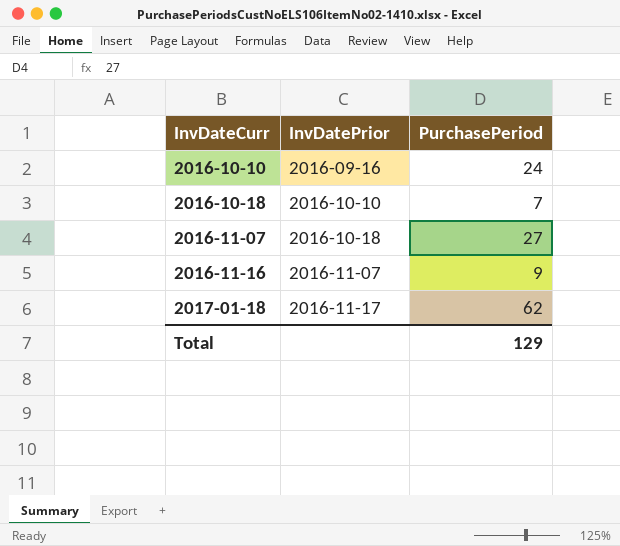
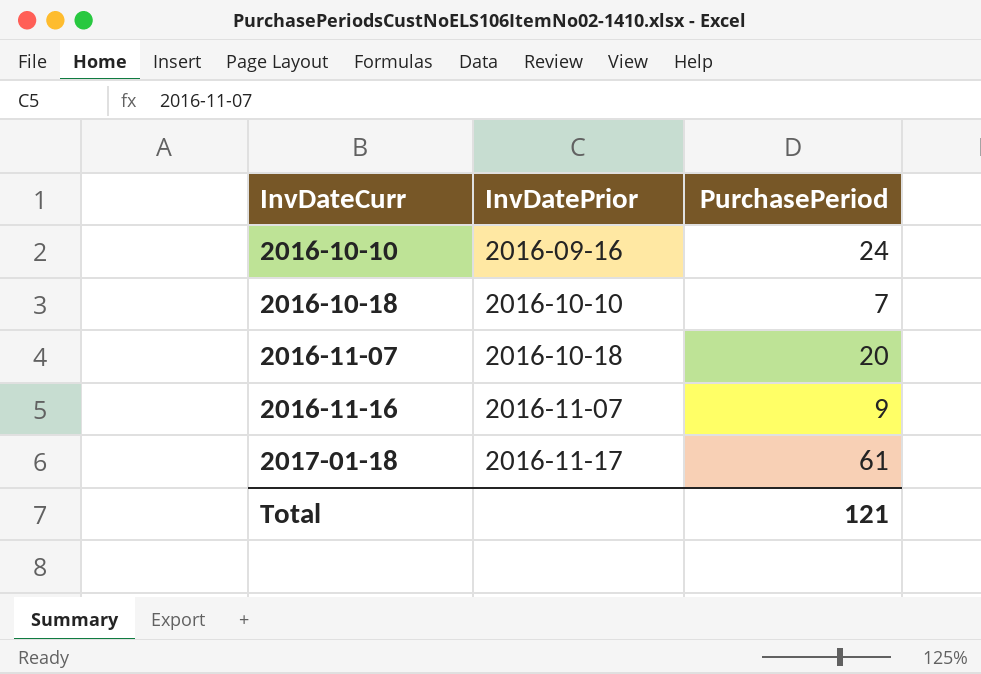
2016-11-07 | PurchasePeriod: 27 -> 20
2017-01-18 | PurchasePeriod: 62 -> 61
Total | PurchasePeriod: 129 -> 121

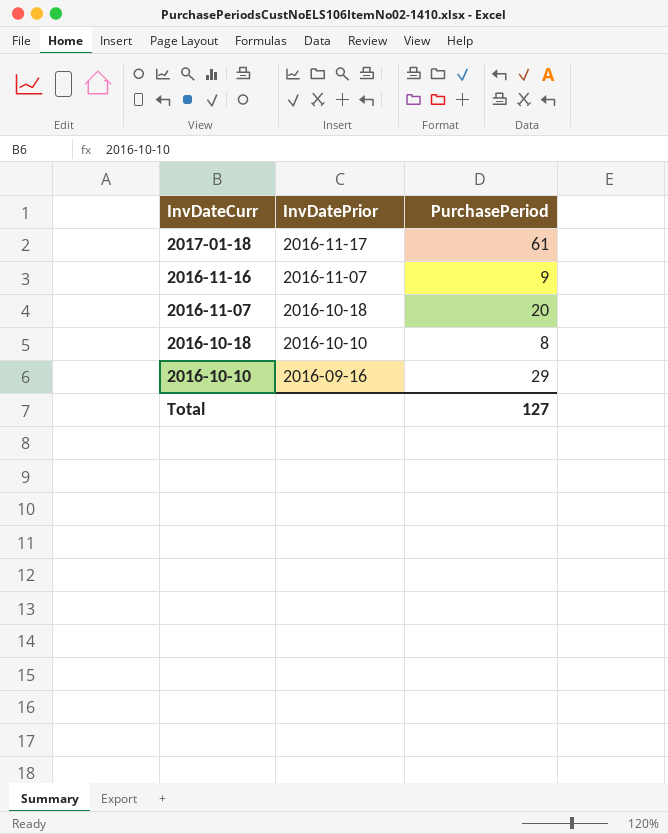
row order: InvDateCurr ascending -> InvDateCurr descending
2016-10-18 | PurchasePeriod: 7 -> 8
2016-10-10 | PurchasePeriod: 24 -> 29
Total | PurchasePeriod: 121 -> 127

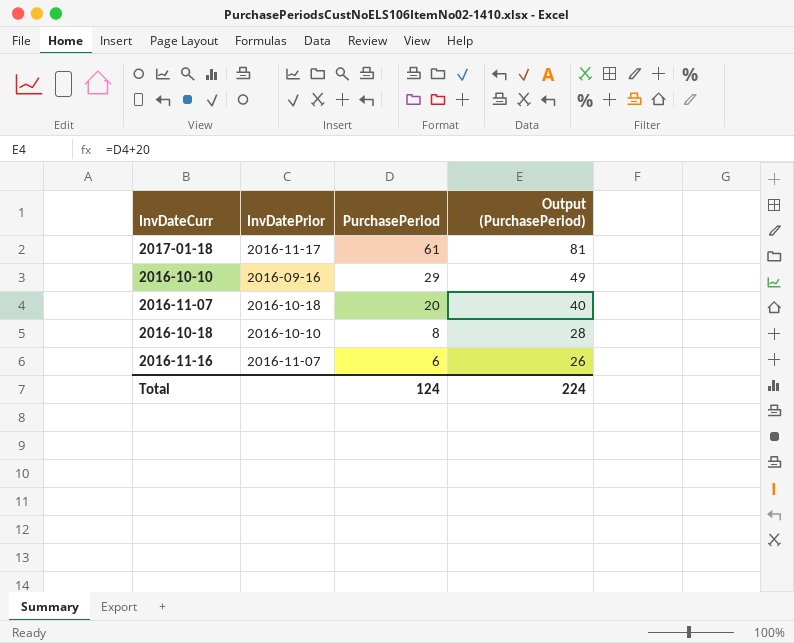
row order: InvDateCurr descending -> PurchasePeriod descending
column Output (PurchasePeriod) | formula: none -> [PurchasePeriod] + 20
2016-11-16 | PurchasePeriod: 9 -> 6
Total | PurchasePeriod: 127 -> 124

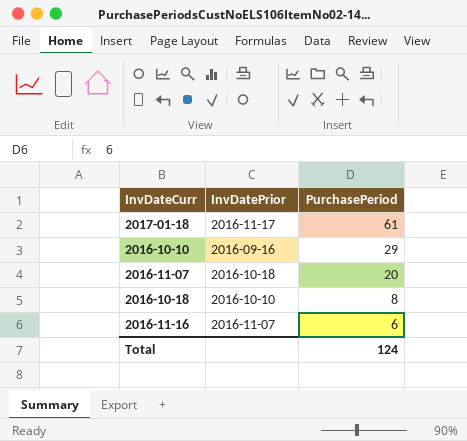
column Output (PurchasePeriod) | formula: [PurchasePeriod] + 20 -> none

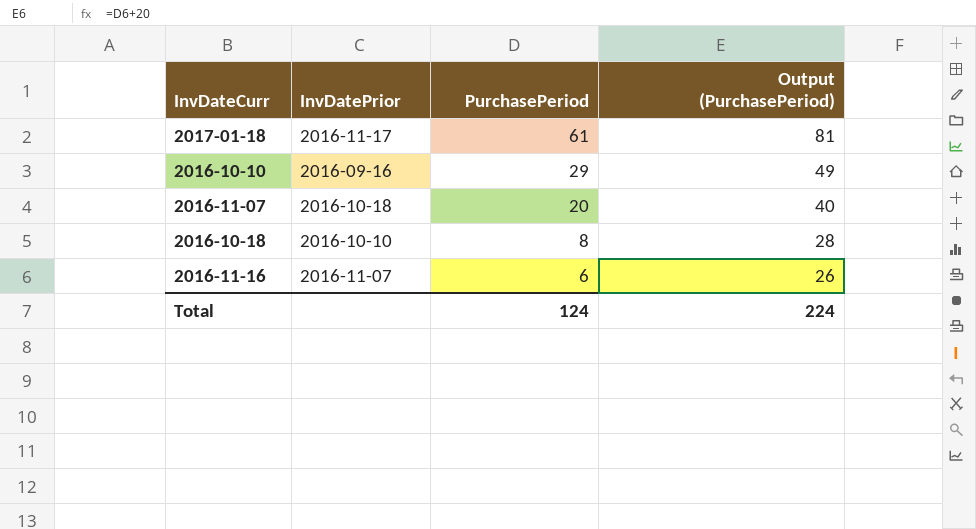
column Output (PurchasePeriod) | formula: none -> [PurchasePeriod] + 20

